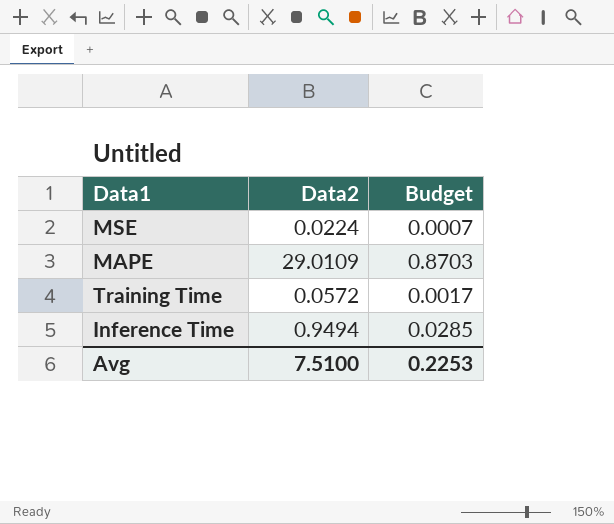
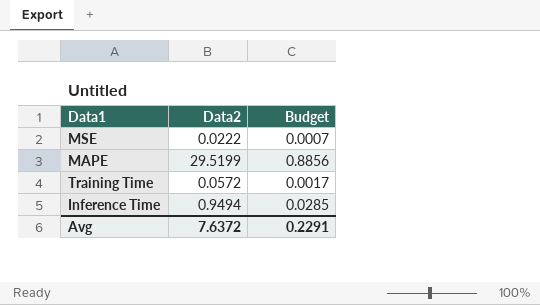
MSE | Data2: 0.0224 -> 0.0222
MAPE | Data2: 29.0109 -> 29.5199
MAPE | Budget: 0.8703 -> 0.8856
Avg | Data2: 7.5100 -> 7.6372
Avg | Budget: 0.2253 -> 0.2291

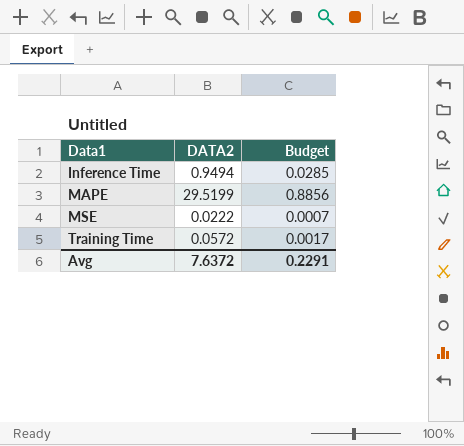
row order: none -> Data1 ascending
column name: Data2 -> DATA2

